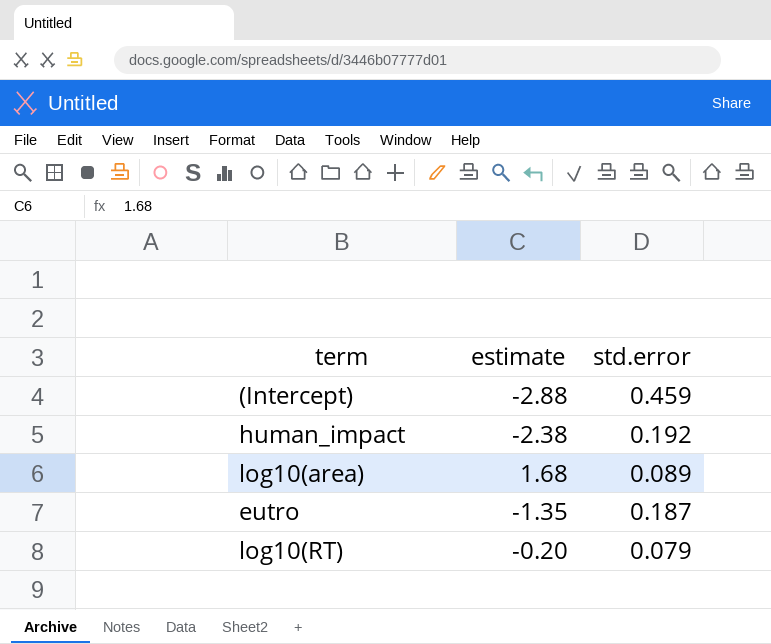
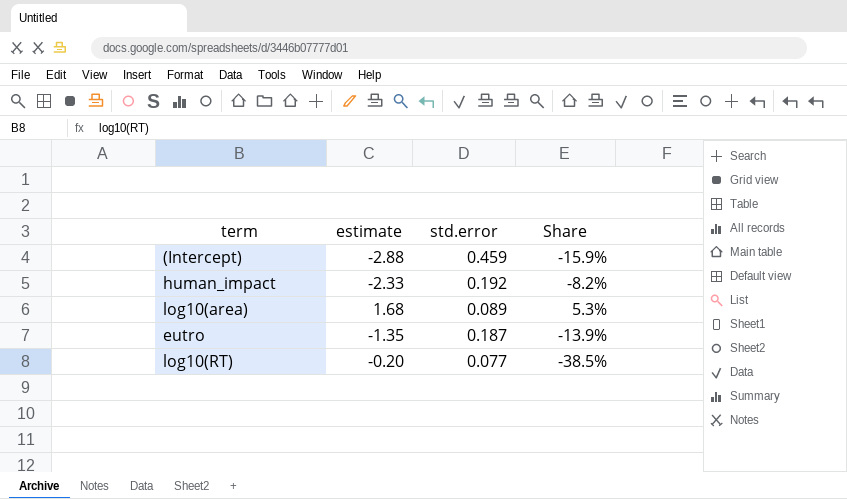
column Share | formula: none -> [std.error] / [estimate]
human_impact | estimate: -2.38 -> -2.33
log10(RT) | std.error: 0.079 -> 0.077

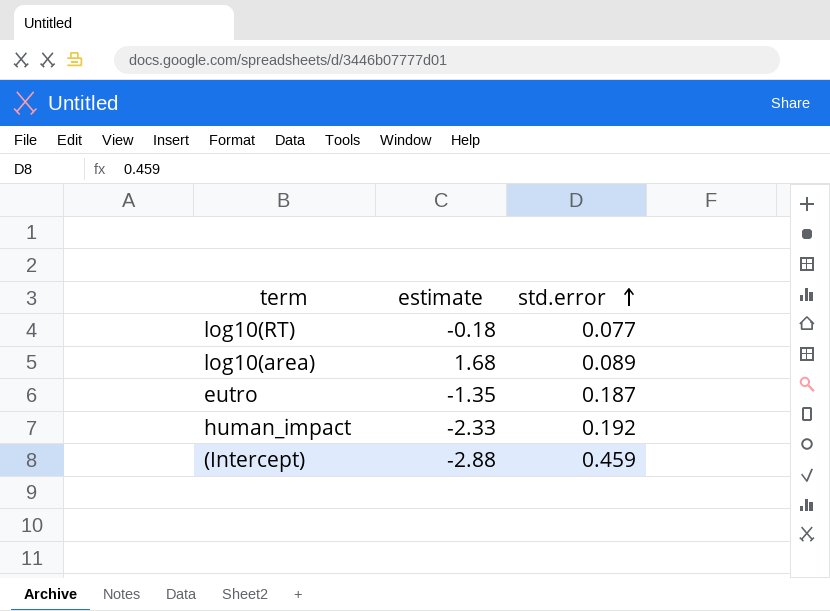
row order: none -> std.error ascending
column Share | formula: [std.error] / [estimate] -> none
log10(RT) | estimate: -0.20 -> -0.18

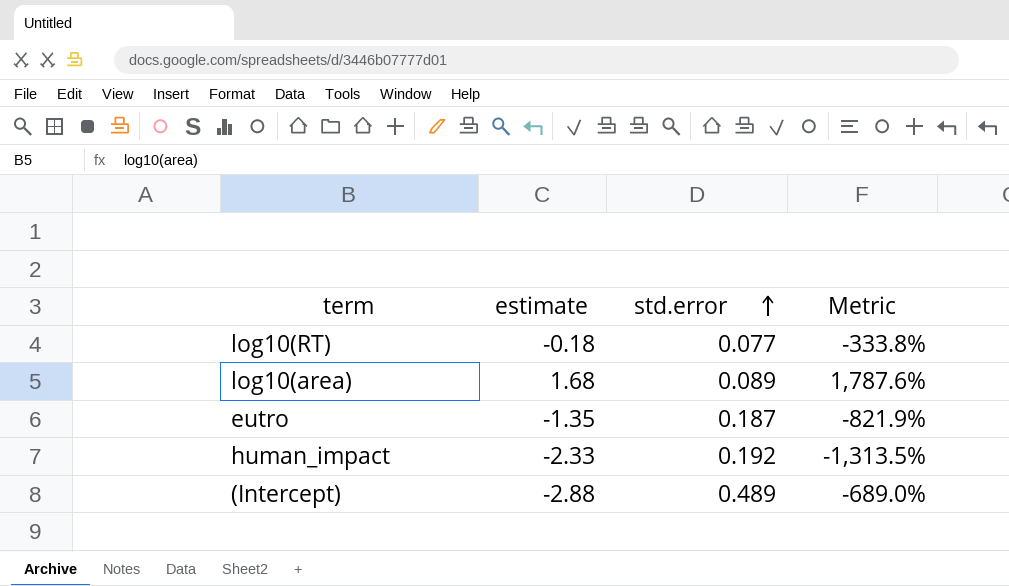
column Metric | formula: none -> ([estimate] - [std.error]) / [std.error]
(Intercept) | std.error: 0.459 -> 0.489

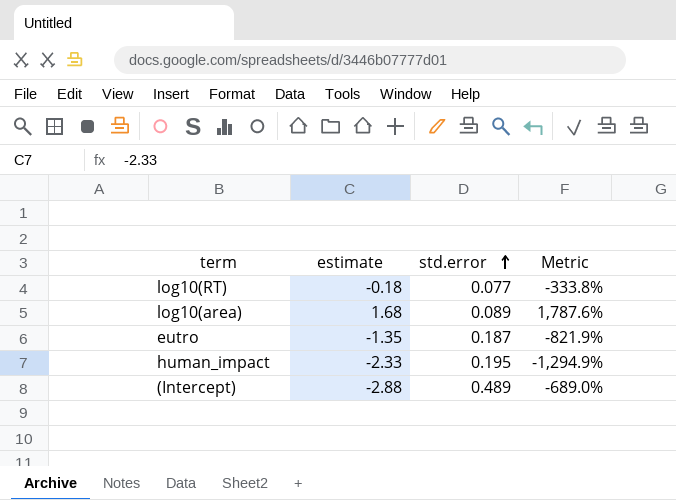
human_impact | std.error: 0.192 -> 0.195
human_impact | Metric: -1,313.5% -> -1,294.9%

